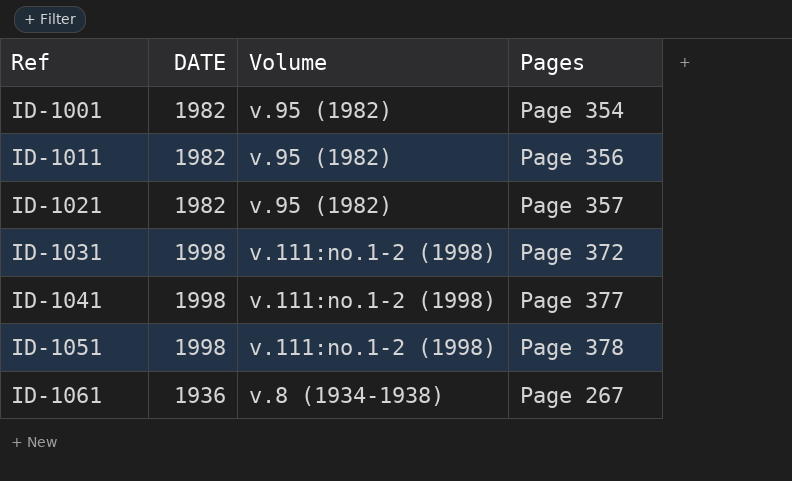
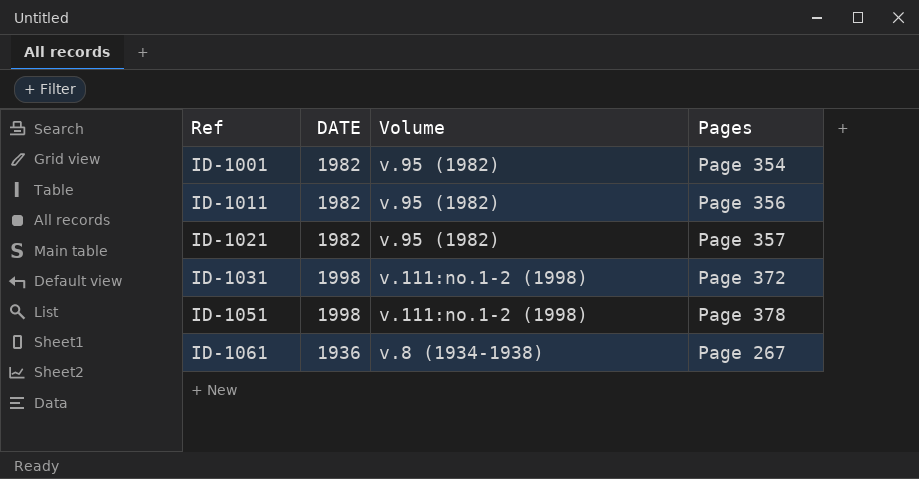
row ID-1041: 1998 | v.111:no.1-2 (1998) | Page 377 -> none

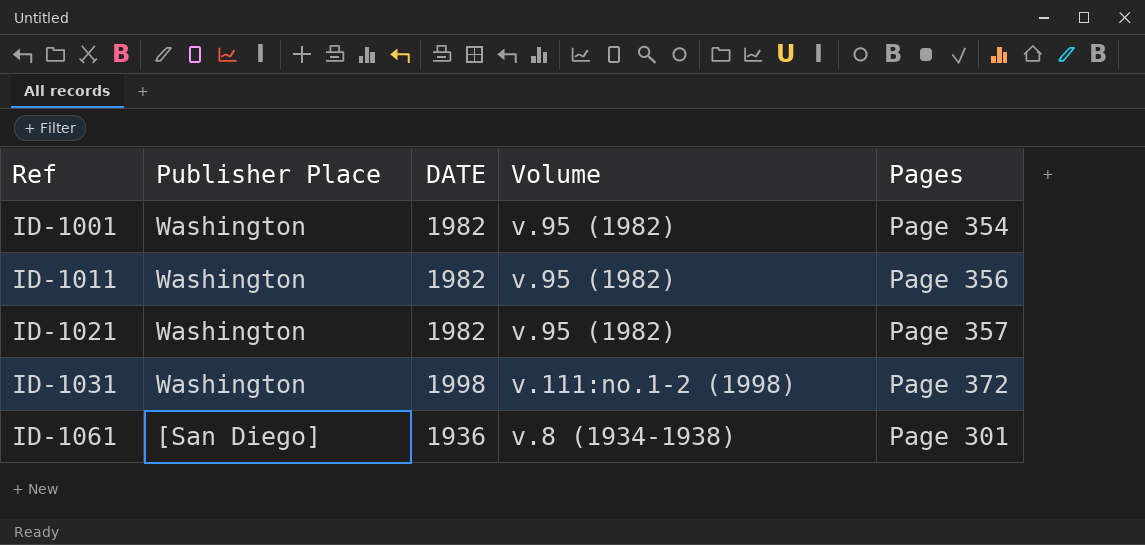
column Publisher Place | position: none -> 2
row ID-1051: 1998 | v.111:no.1-2 (1998) | Page 378 -> none
ID-1061 | Pages: Page 267 -> Page 301

